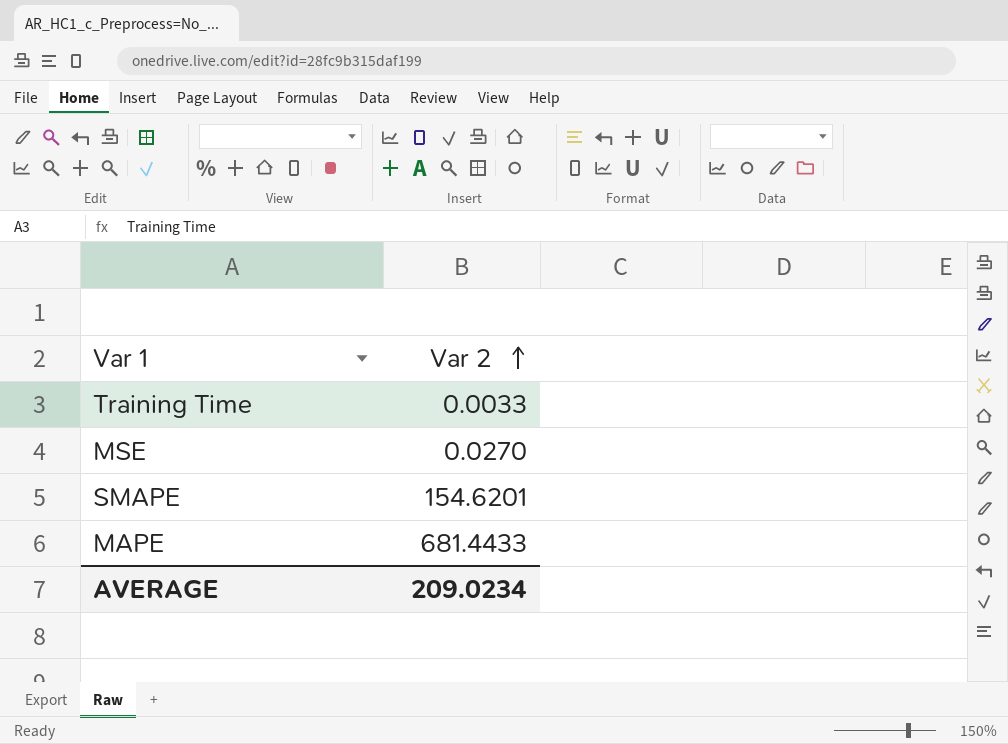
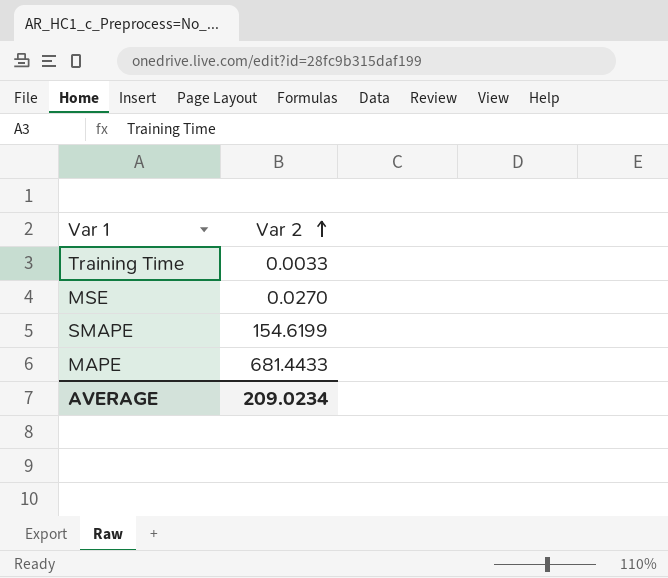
SMAPE | Var 2: 154.6201 -> 154.6199

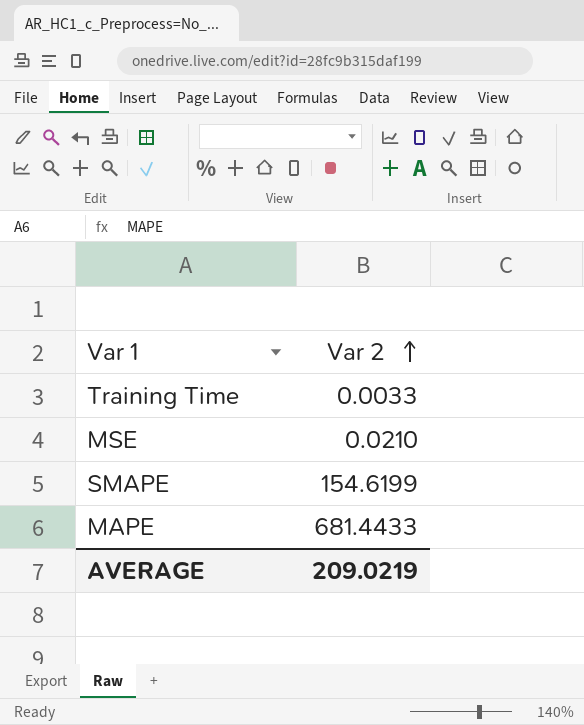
MSE | Var 2: 0.0270 -> 0.0210
AVERAGE | Var 2: 209.0234 -> 209.0219

